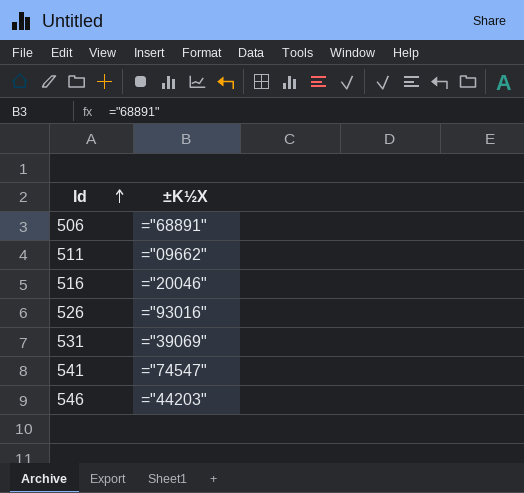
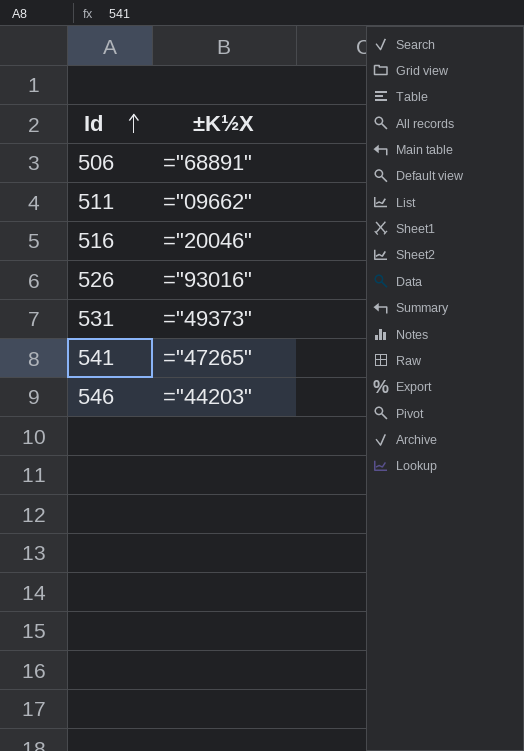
531 | ±K½X: ="39069" -> ="49373"
541 | ±K½X: ="74547" -> ="47265"

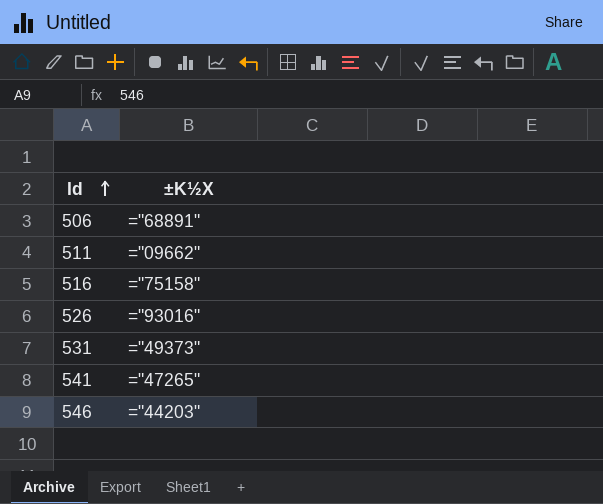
516 | ±K½X: ="20046" -> ="75158"

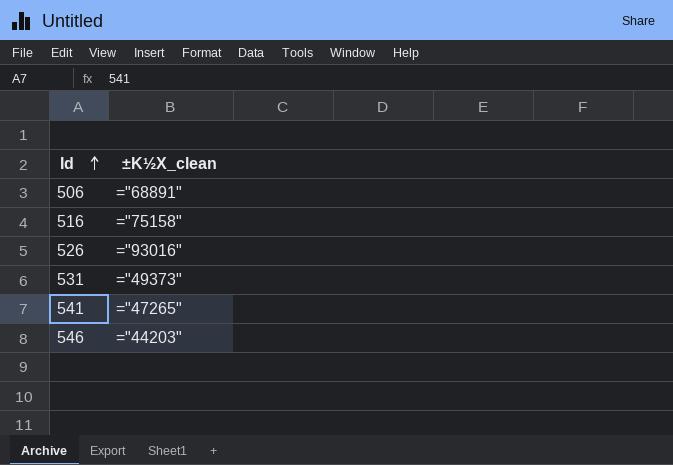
column name: ±K½X -> ±K½X_clean
row 511: ="09662" -> none

